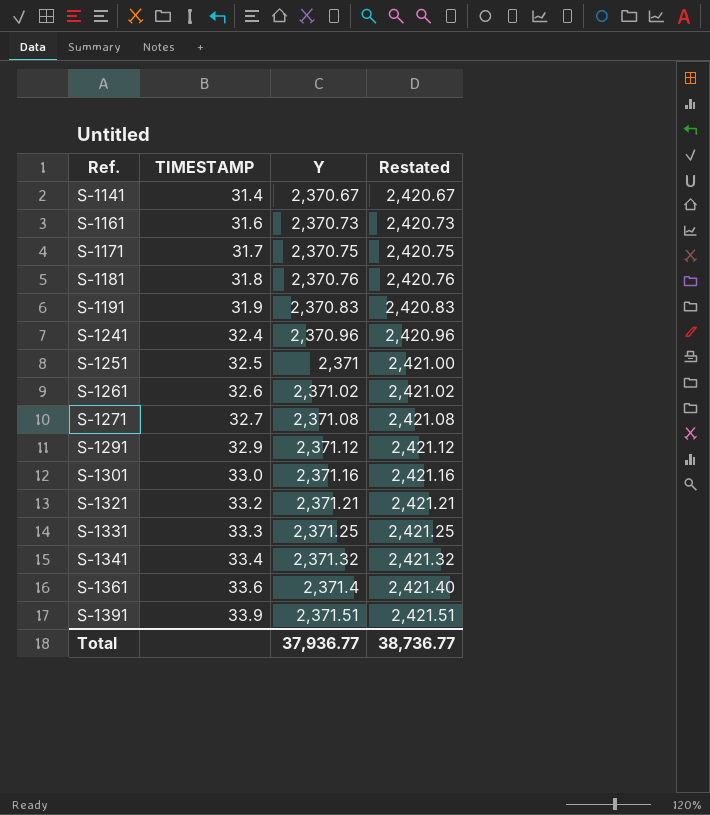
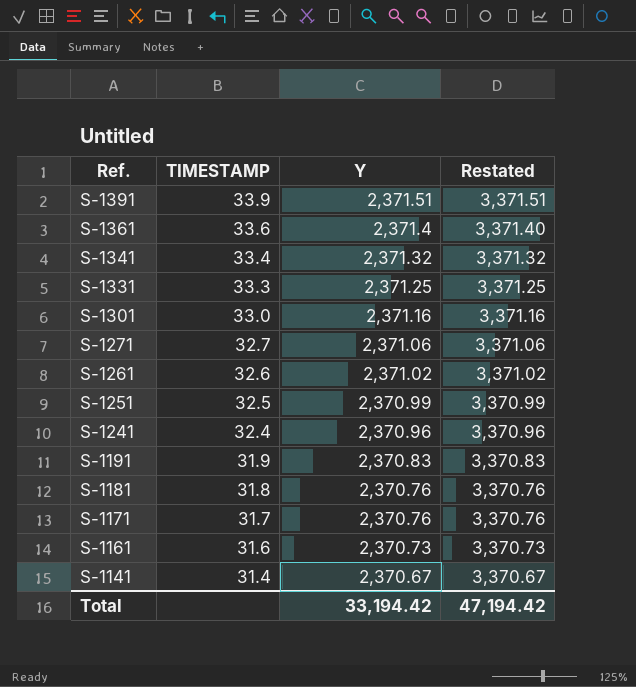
row order: Ref. ascending -> Ref. descending
column Restated | formula: [Y] + 50 -> [Y] + 1000
row S-1291: 32.9 | 2,371.12 | 2,421.12 -> none
row S-1321: 33.2 | 2,371.21 | 2,421.21 -> none
S-1271 | Y: 2,371.08 -> 2,371.06
S-1251 | Y: 2,371 -> 2,370.99
S-1171 | Y: 2,370.75 -> 2,370.76
Total | Y: 37,936.77 -> 33,194.42
Total | Restated: 38,736.77 -> 47,194.42

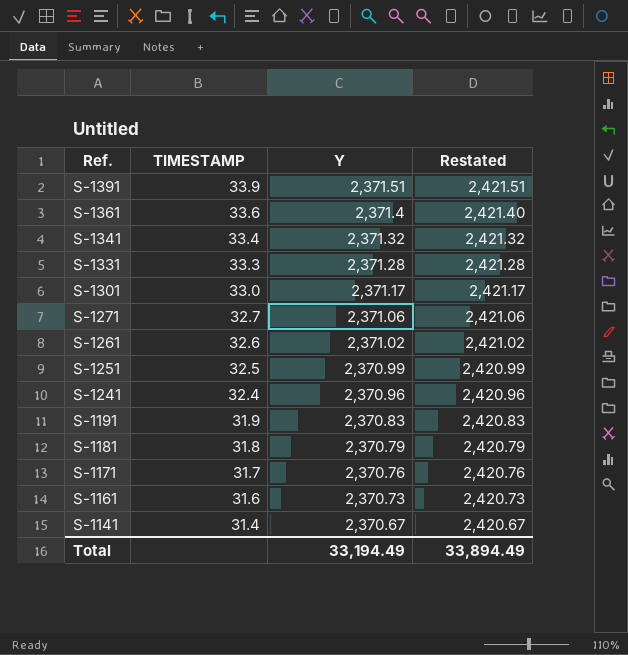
column Restated | formula: [Y] + 1000 -> [Y] + 50
S-1331 | Y: 2,371.25 -> 2,371.28
S-1301 | Y: 2,371.16 -> 2,371.17
S-1181 | Y: 2,370.76 -> 2,370.79
Total | Y: 33,194.42 -> 33,194.49
Total | Restated: 47,194.42 -> 33,894.49

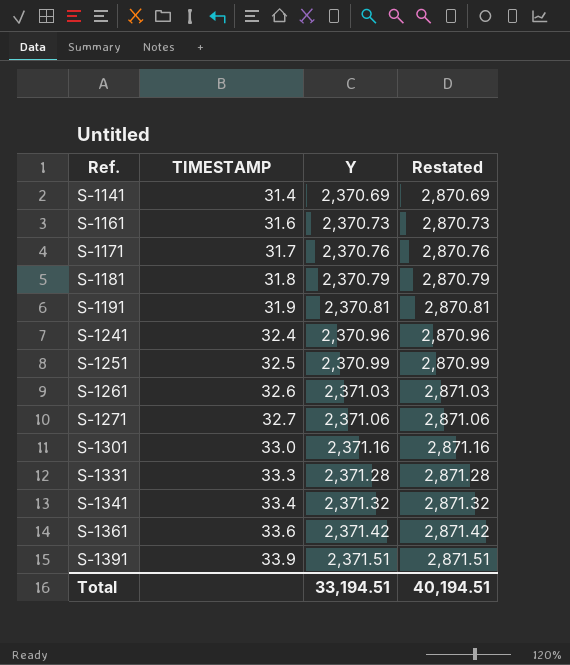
row order: Ref. descending -> Ref. ascending
column Restated | formula: [Y] + 50 -> [Y] + 500
S-1141 | Y: 2,370.67 -> 2,370.69
S-1191 | Y: 2,370.83 -> 2,370.81
S-1261 | Y: 2,371.02 -> 2,371.03
S-1301 | Y: 2,371.17 -> 2,371.16
S-1361 | Y: 2,371.4 -> 2,371.42
Total | Y: 33,194.49 -> 33,194.51
Total | Restated: 33,894.49 -> 40,194.51

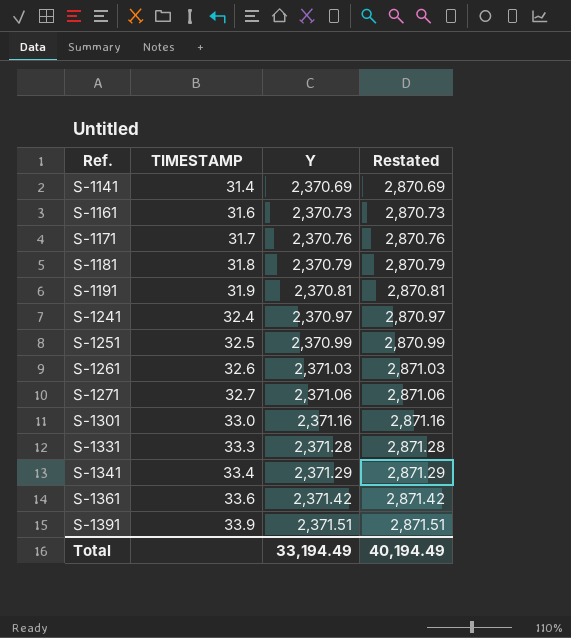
S-1241 | Y: 2,370.96 -> 2,370.97
S-1241 | Restated: 2,870.96 -> 2,870.97
S-1341 | Y: 2,371.32 -> 2,371.29
S-1341 | Restated: 2,871.32 -> 2,871.29
Total | Y: 33,194.51 -> 33,194.49
Total | Restated: 40,194.51 -> 40,194.49

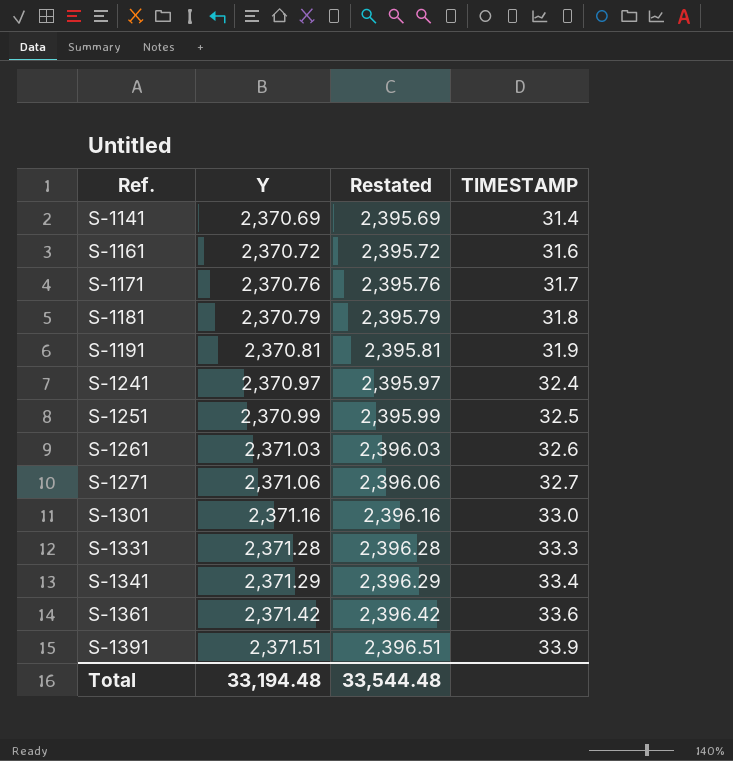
column Restated | formula: [Y] + 500 -> [Y] + 25
column TIMESTAMP | position: 2 -> 4
S-1161 | Y: 2,370.73 -> 2,370.72
Total | Y: 33,194.49 -> 33,194.48
Total | Restated: 40,194.49 -> 33,544.48

